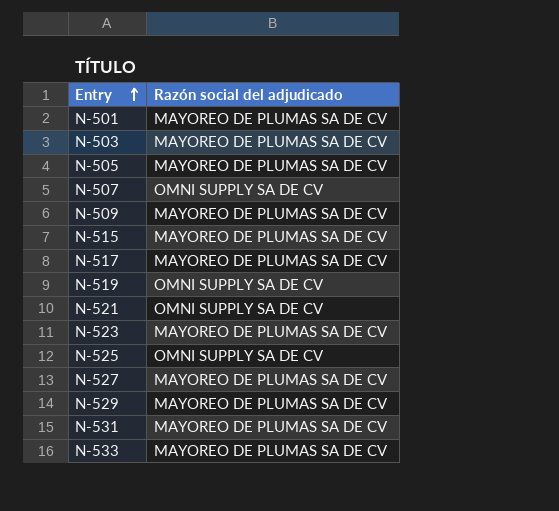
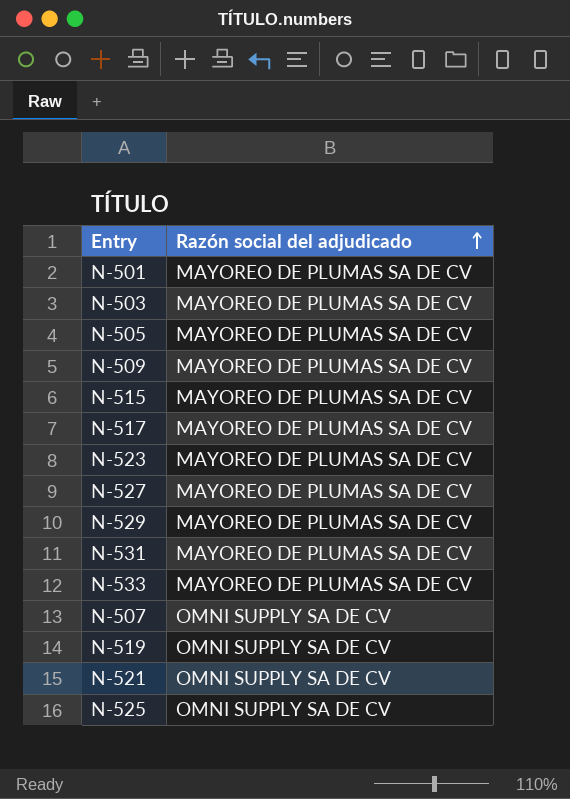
row order: Entry ascending -> Razón social del adjudicado ascending

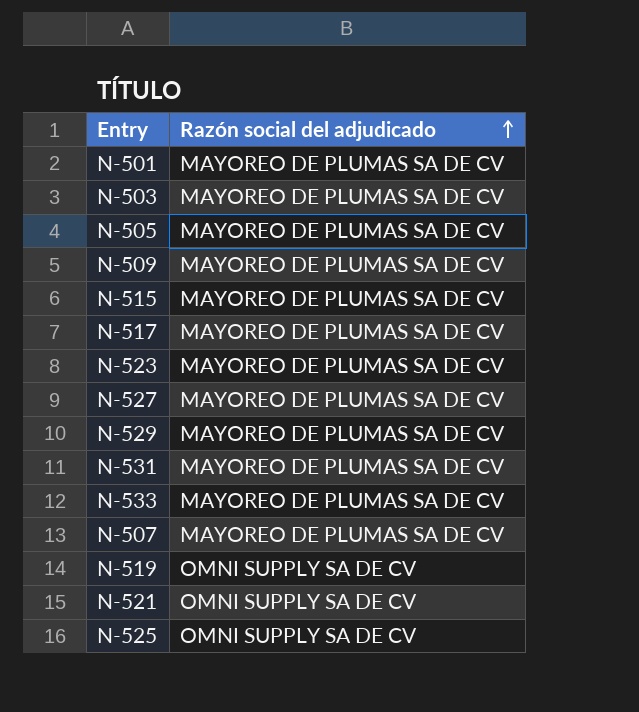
N-507 | Razón social del adjudicado: OMNI SUPPLY SA DE CV -> MAYOREO DE PLUMAS SA DE CV

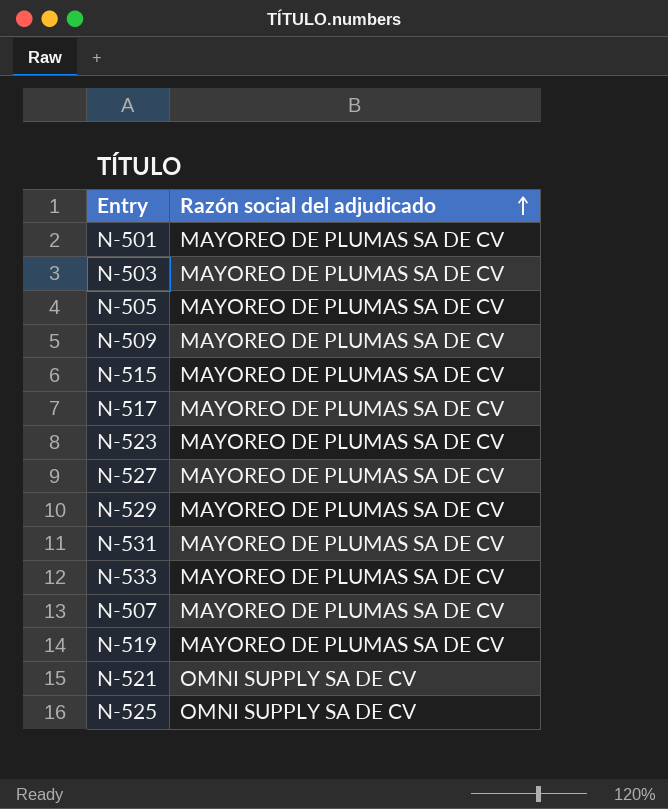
N-519 | Razón social del adjudicado: OMNI SUPPLY SA DE CV -> MAYOREO DE PLUMAS SA DE CV

